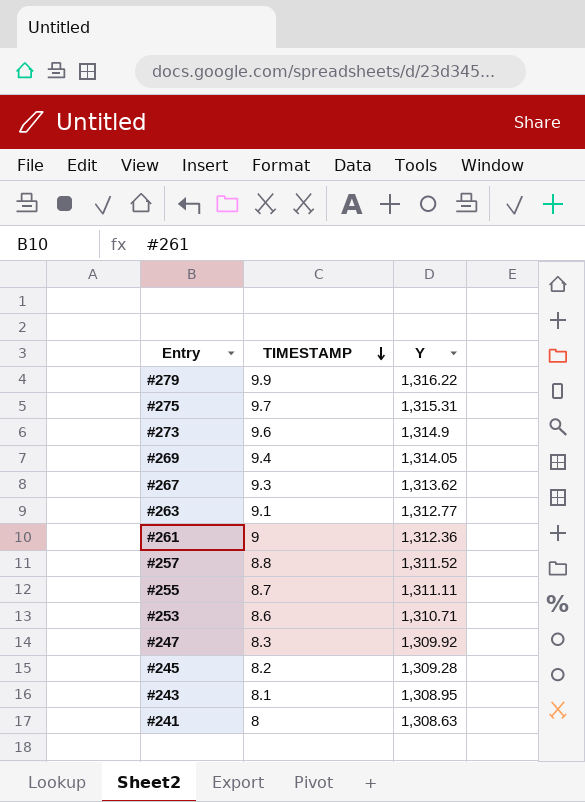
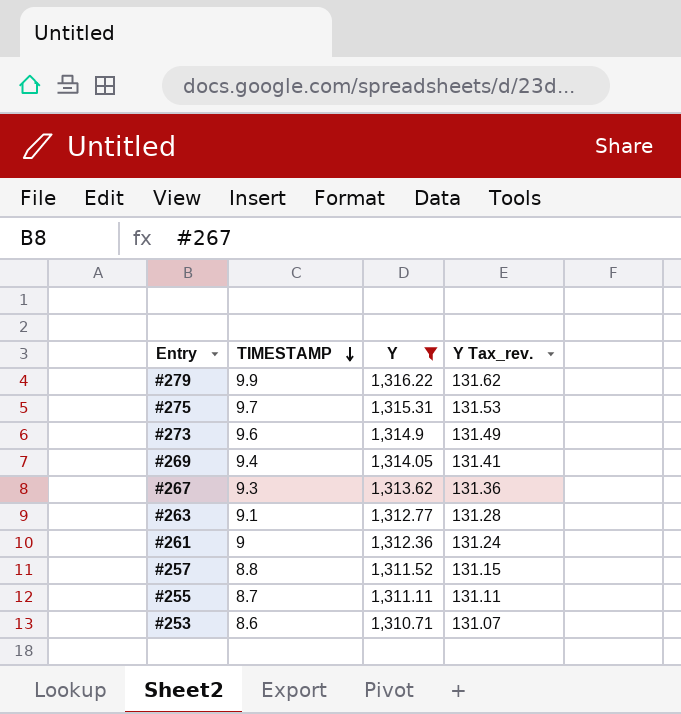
filter: none -> Y >= 1,310.71
column Y Tax_rev. | formula: none -> [Y] * 0.1

